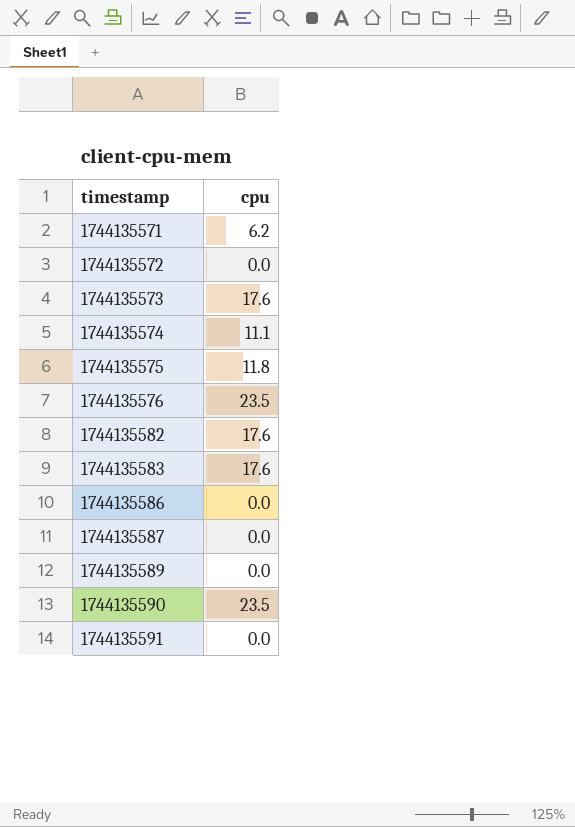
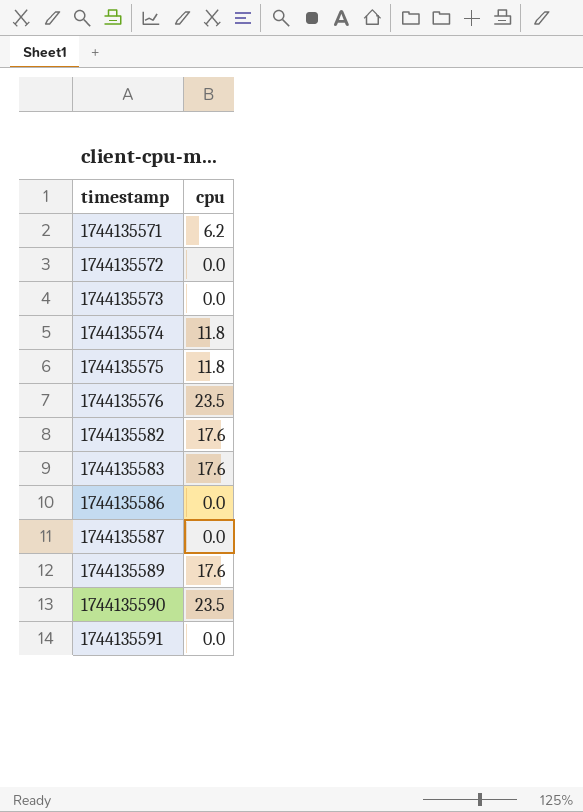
1744135573 | cpu: 17.6 -> 0.0
1744135574 | cpu: 11.1 -> 11.8
1744135589 | cpu: 0.0 -> 17.6

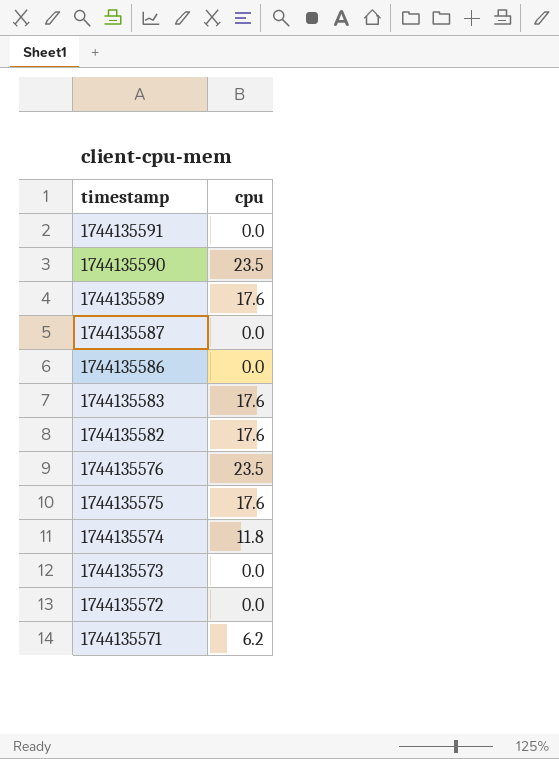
row order: timestamp ascending -> timestamp descending
1744135575 | cpu: 11.8 -> 17.6

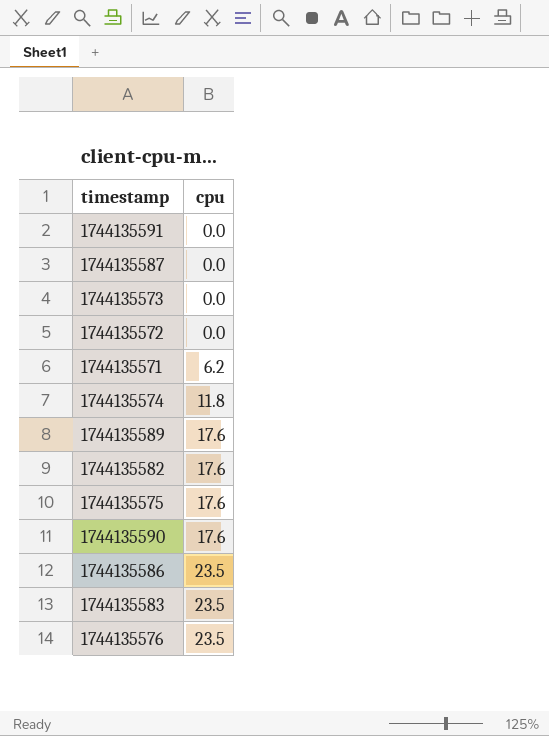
row order: timestamp descending -> cpu ascending
1744135590 | cpu: 23.5 -> 17.6
1744135586 | cpu: 0.0 -> 23.5
1744135583 | cpu: 17.6 -> 23.5

